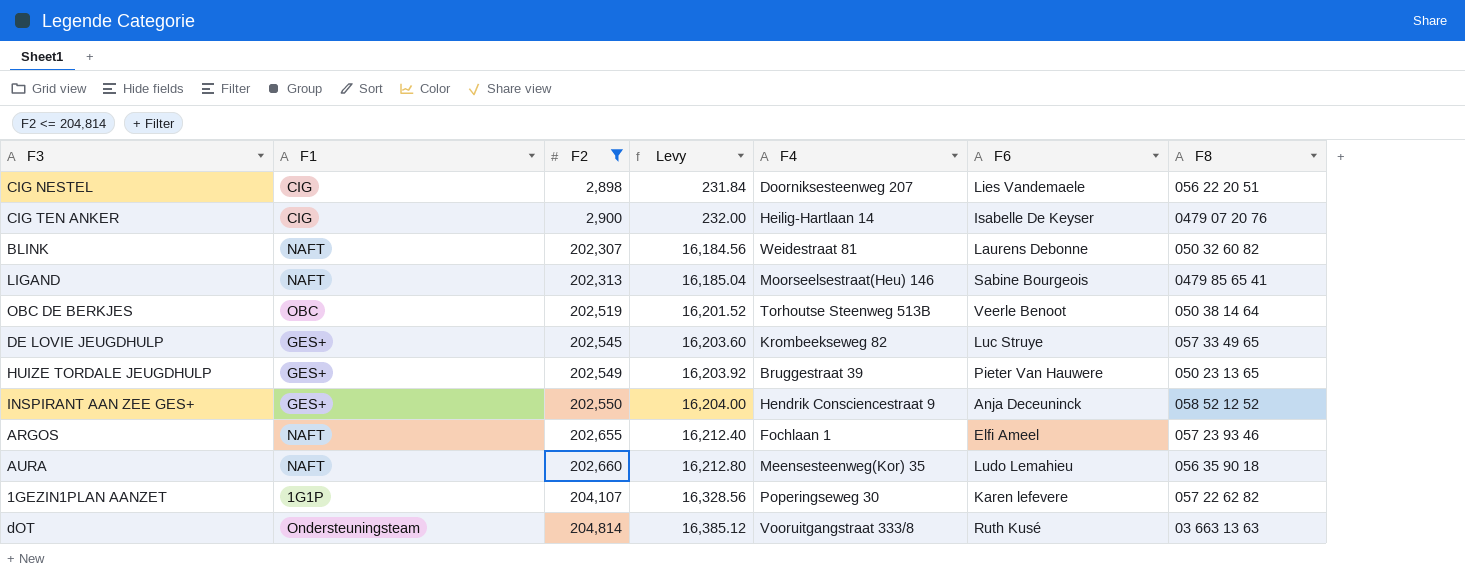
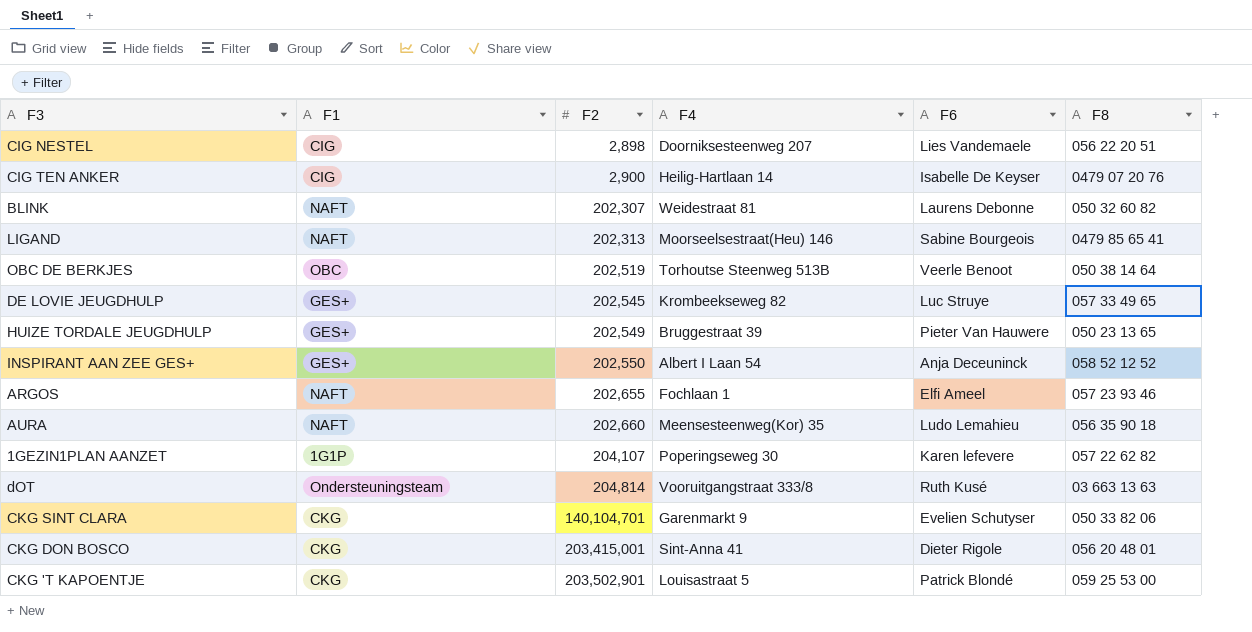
filter: F2 <= 204,814 -> none
column Levy | formula: [F2] * 0.08 -> none
INSPIRANT AAN ZEE GES+ | F4: Hendrik Consciencestraat 9 -> Albert I Laan 54

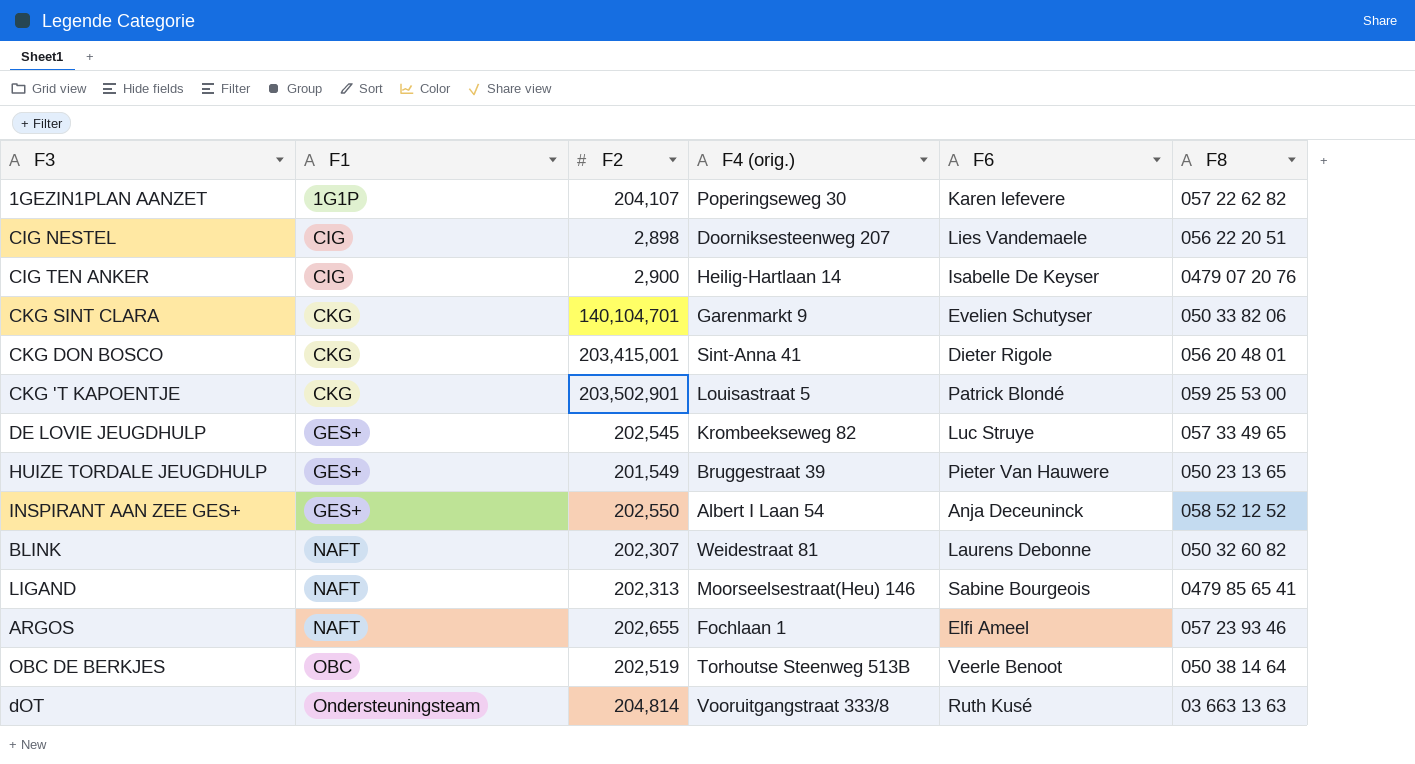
row order: F2 ascending -> F1 ascending
column name: F4 -> F4 (orig.)
row AURA: NAFT | 202,660 | Meensesteenweg(Kor) 35 | Ludo Lemahieu | 056 35 90 18 -> none
HUIZE TORDALE JEUGDHULP | F2: 202,549 -> 201,549

